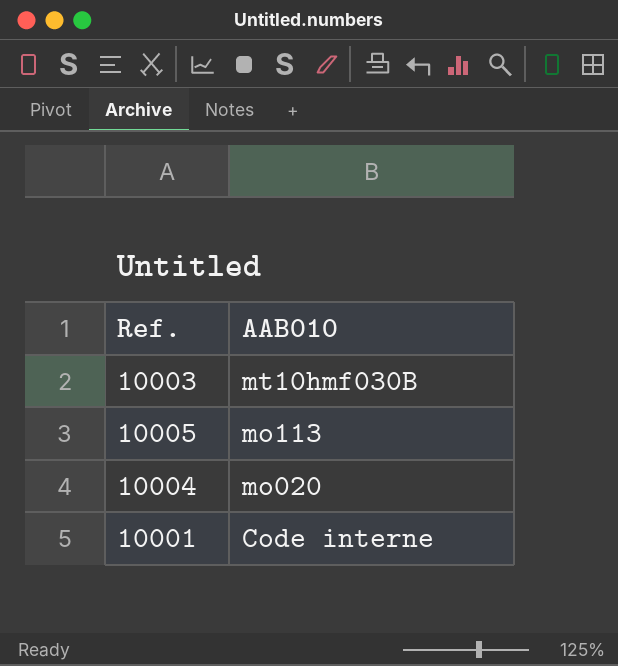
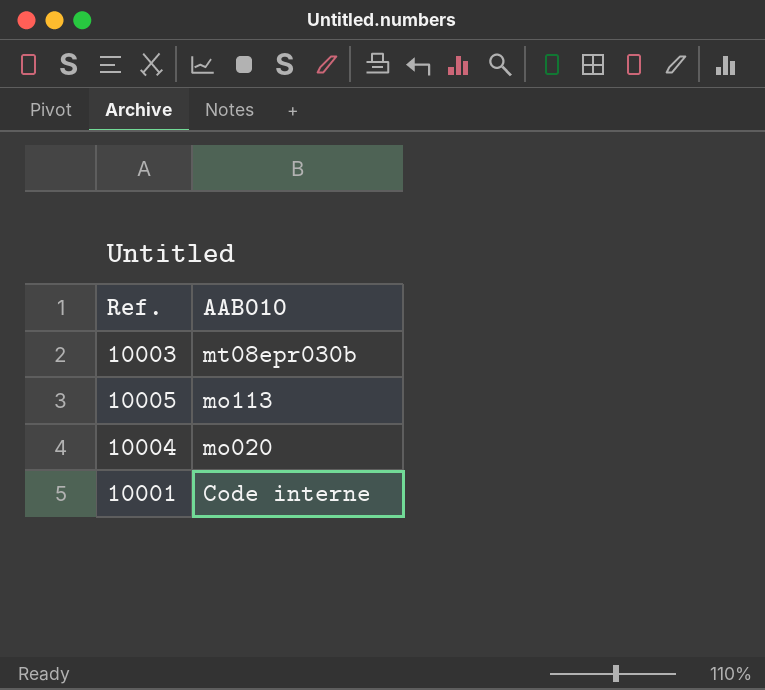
10003 | AAB010: mt10hmf030B -> mt08epr030b

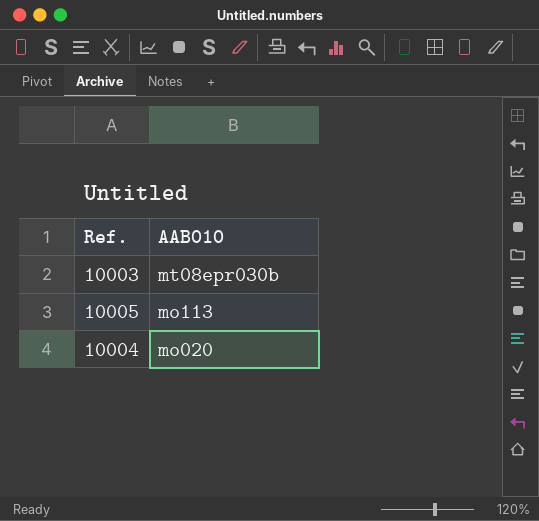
row 10001: Code interne -> none

